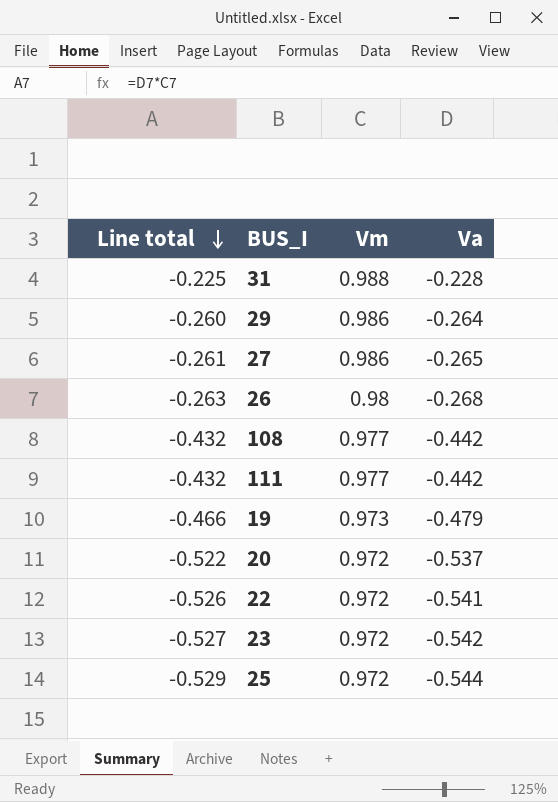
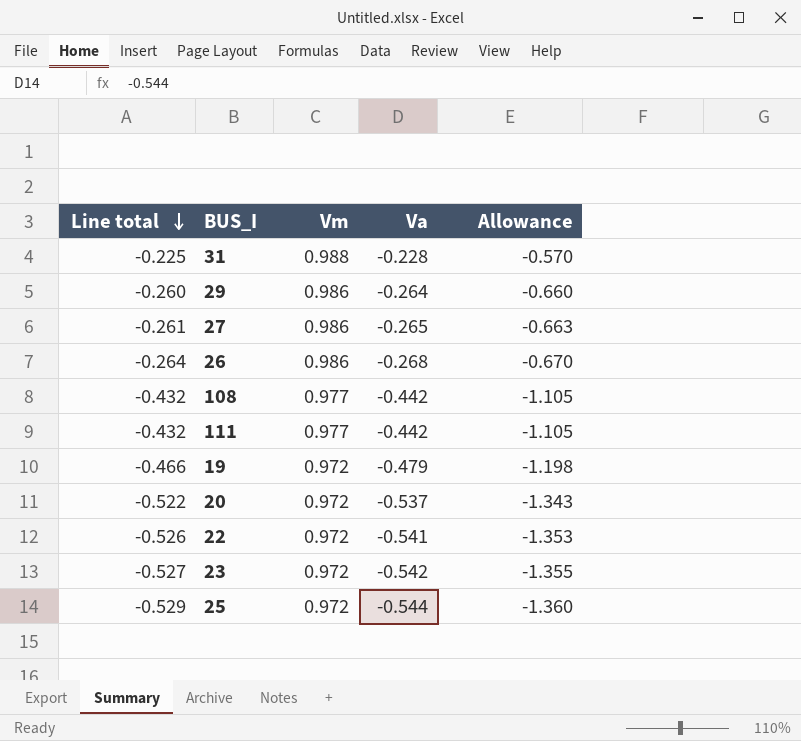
column Allowance | formula: none -> [Va] * 2.5
26 | Line total: -0.263 -> -0.264
26 | Vm: 0.98 -> 0.986
19 | Vm: 0.973 -> 0.972

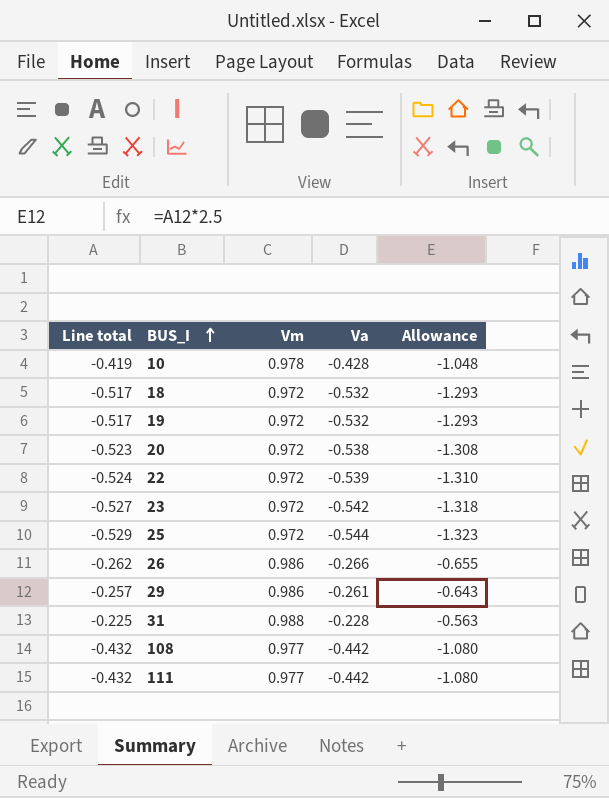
row order: Line total descending -> BUS_I ascending
column Allowance | formula: [Va] * 2.5 -> [Line total] * 2.5
row 27: -0.261 | 0.986 | -0.265 | -0.663 -> none
row 10: none -> -0.419 | 0.978 | -0.428 | -1.048
row 18: none -> -0.517 | 0.972 | -0.532 | -1.293
19 | Line total: -0.466 -> -0.517
19 | Va: -0.479 -> -0.532
20 | Line total: -0.522 -> -0.523
20 | Va: -0.537 -> -0.538
22 | Line total: -0.526 -> -0.524
22 | Va: -0.541 -> -0.539
26 | Line total: -0.264 -> -0.262
26 | Va: -0.268 -> -0.266
29 | Line total: -0.260 -> -0.257
29 | Va: -0.264 -> -0.261

